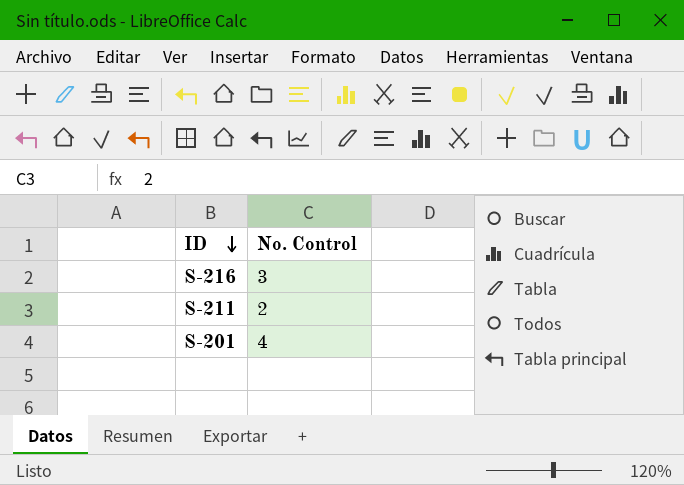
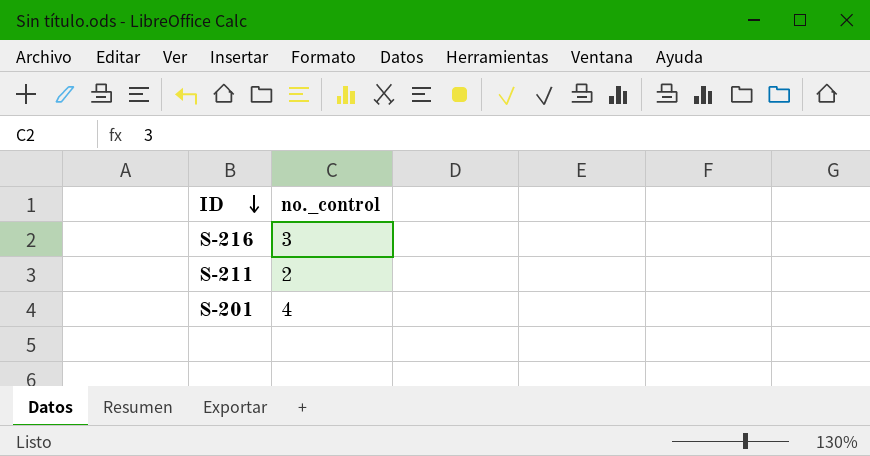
column name: No. Control -> no._control

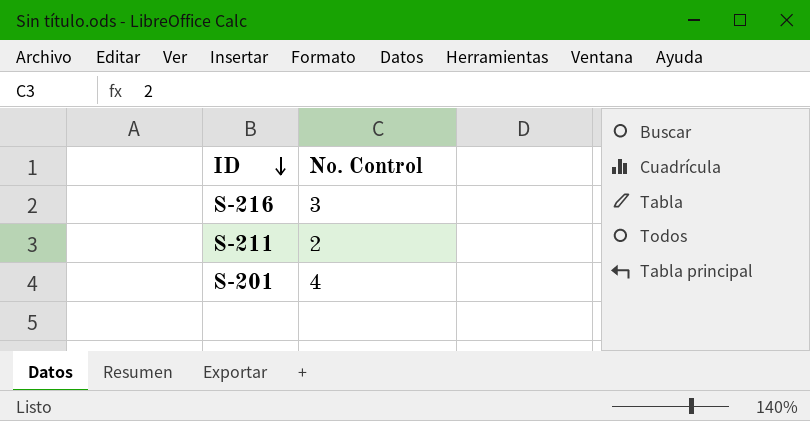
column name: no._control -> No. Control

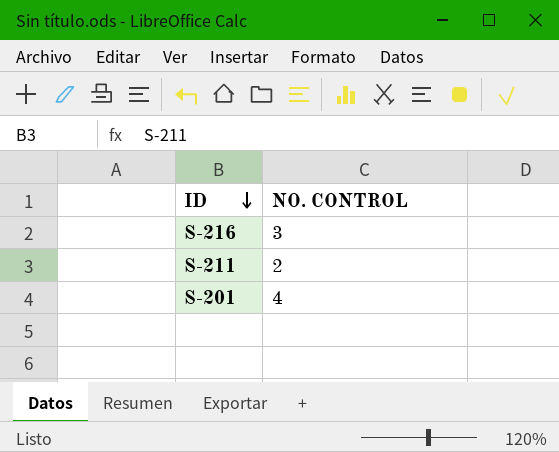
column name: No. Control -> NO. CONTROL

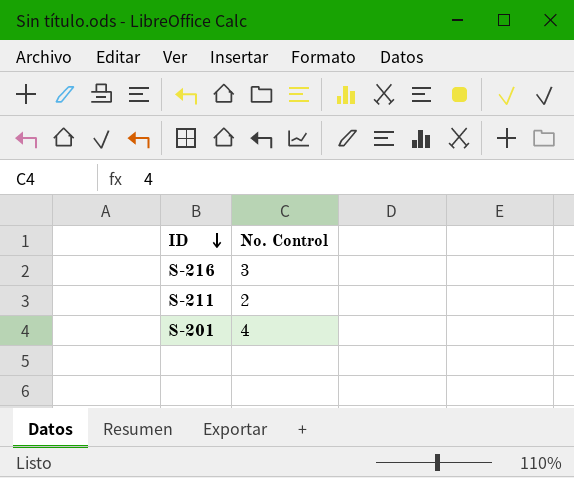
column name: NO. CONTROL -> No. Control

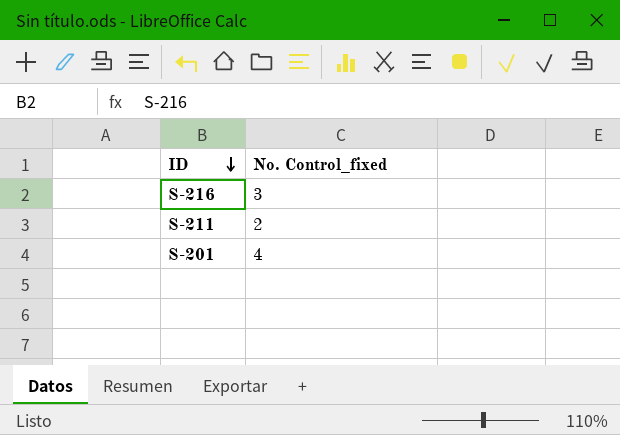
column name: No. Control -> No. Control_fixed

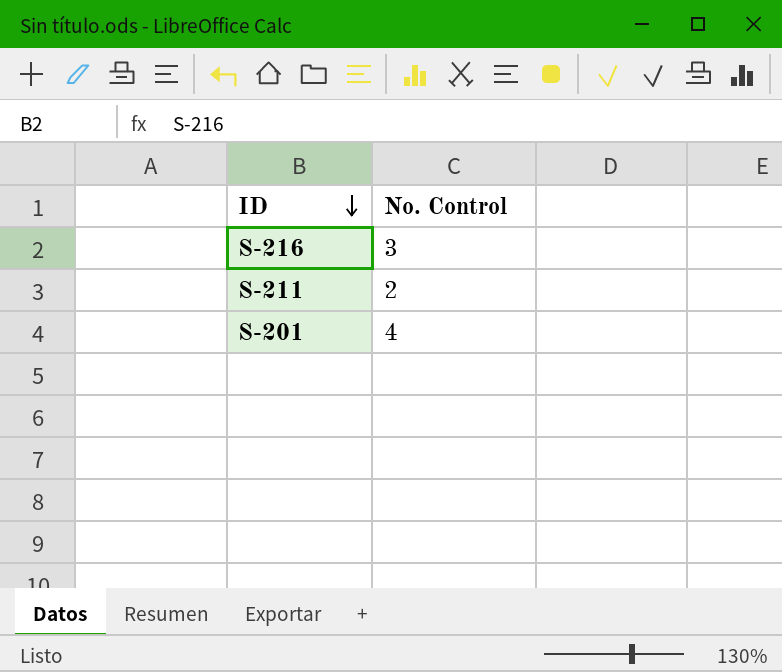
column name: No. Control_fixed -> No. Control

